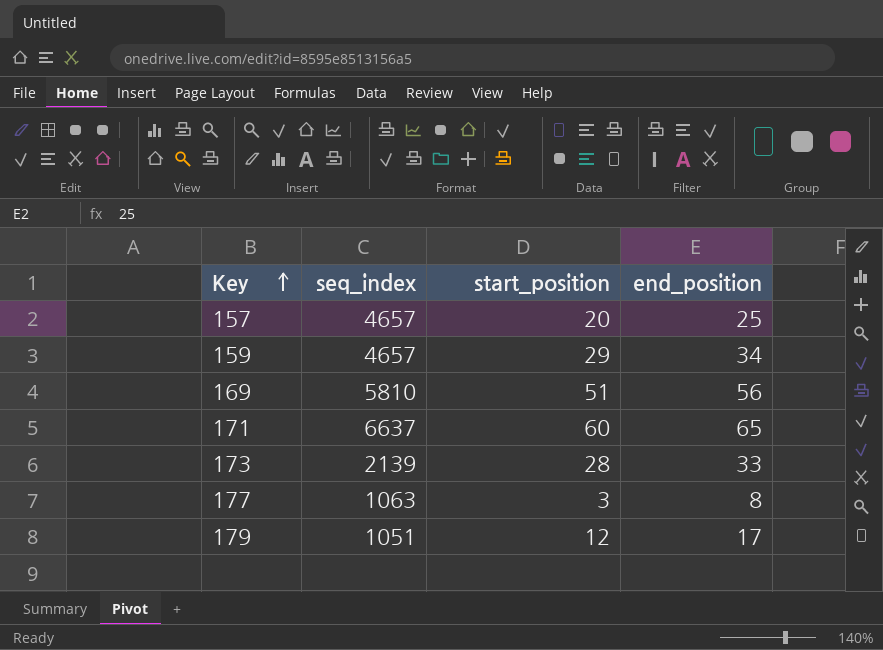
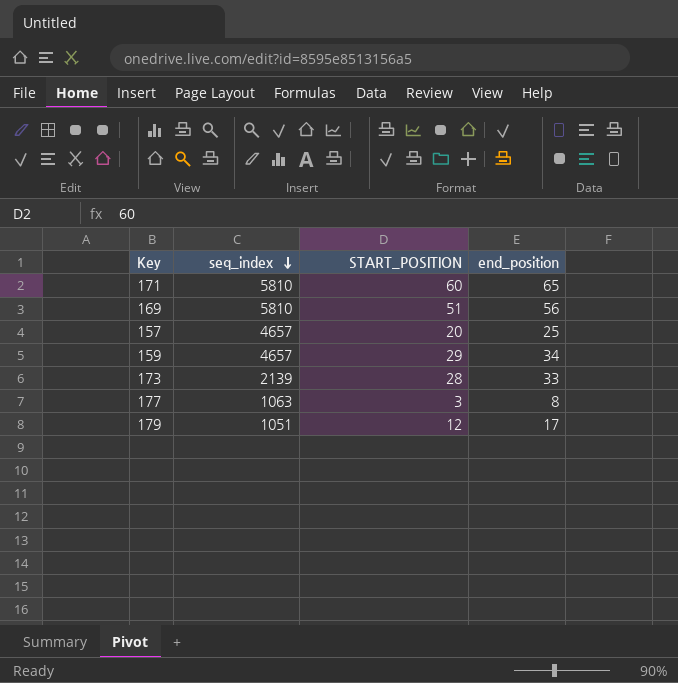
row order: Key ascending -> seq_index descending
column name: start_position -> START_POSITION
171 | seq_index: 6637 -> 5810

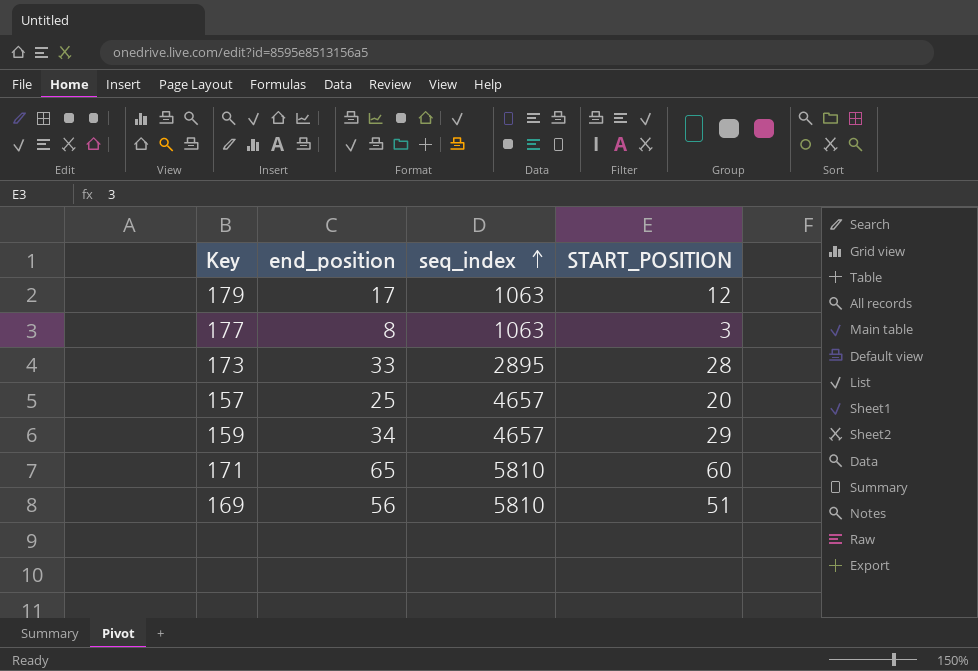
row order: seq_index descending -> seq_index ascending
column end_position | position: 4 -> 2
179 | seq_index: 1051 -> 1063
173 | seq_index: 2139 -> 2895

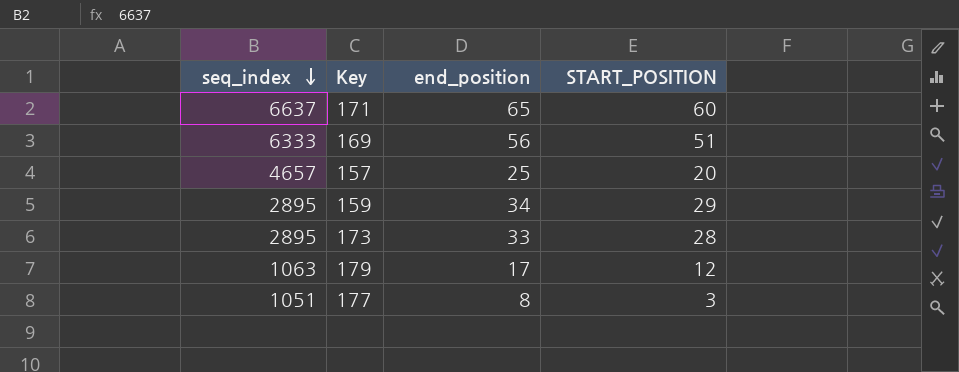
row order: seq_index ascending -> seq_index descending
column seq_index | position: 3 -> 1
171 | seq_index: 5810 -> 6637
169 | seq_index: 5810 -> 6333
159 | seq_index: 4657 -> 2895
177 | seq_index: 1063 -> 1051

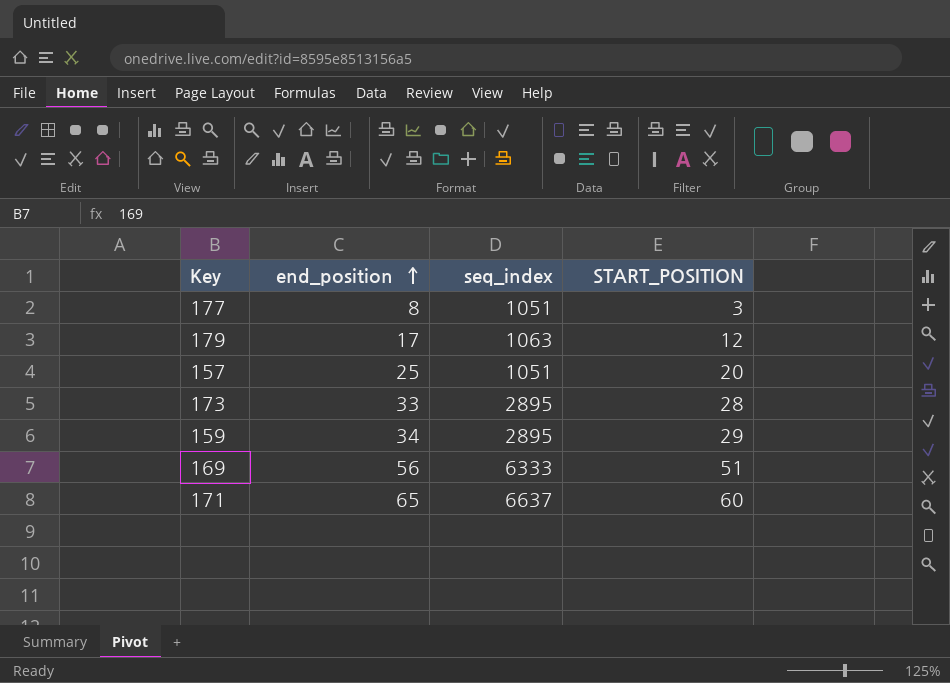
row order: seq_index descending -> end_position ascending
column seq_index | position: 1 -> 3
157 | seq_index: 4657 -> 1051

